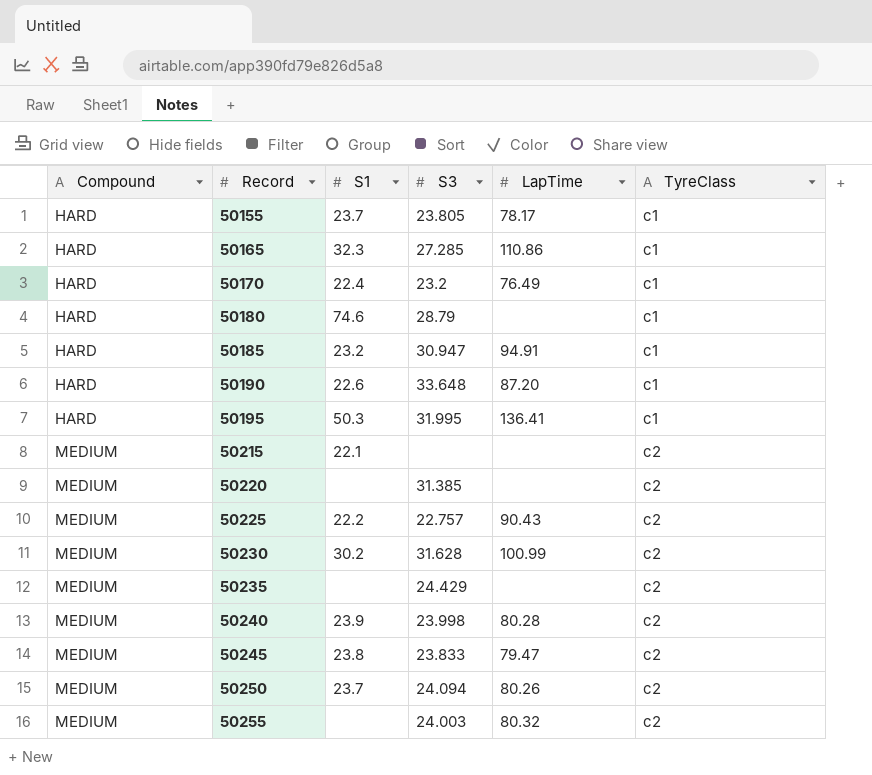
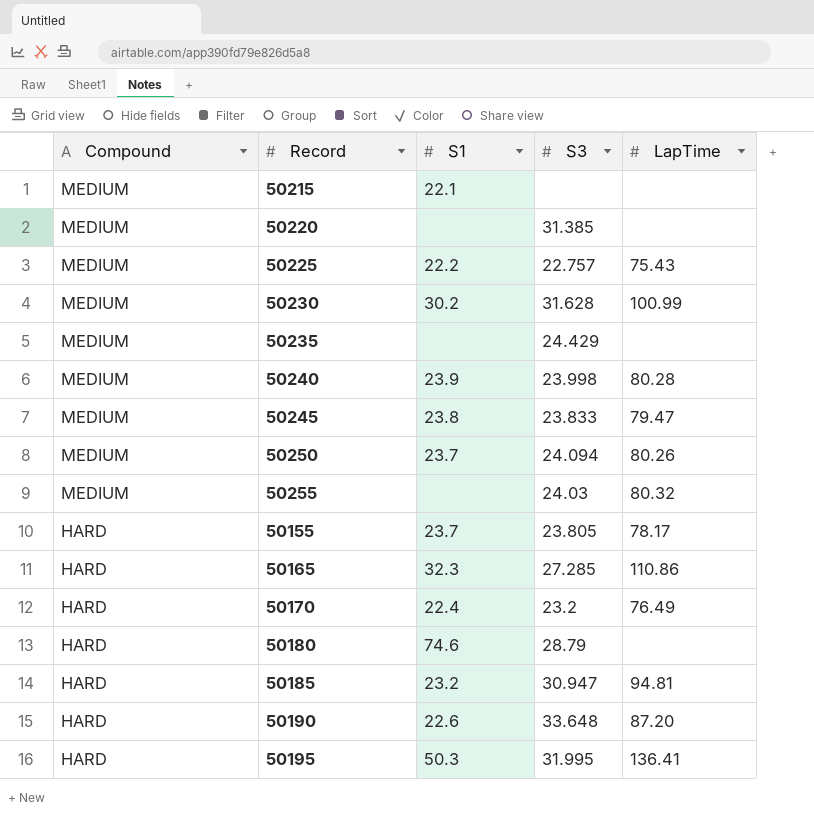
row order: Compound ascending -> Compound descending
column TyreClass | position: 6 -> none
50225 | LapTime: 90.43 -> 75.43
50255 | S3: 24.003 -> 24.03
50185 | LapTime: 94.91 -> 94.81

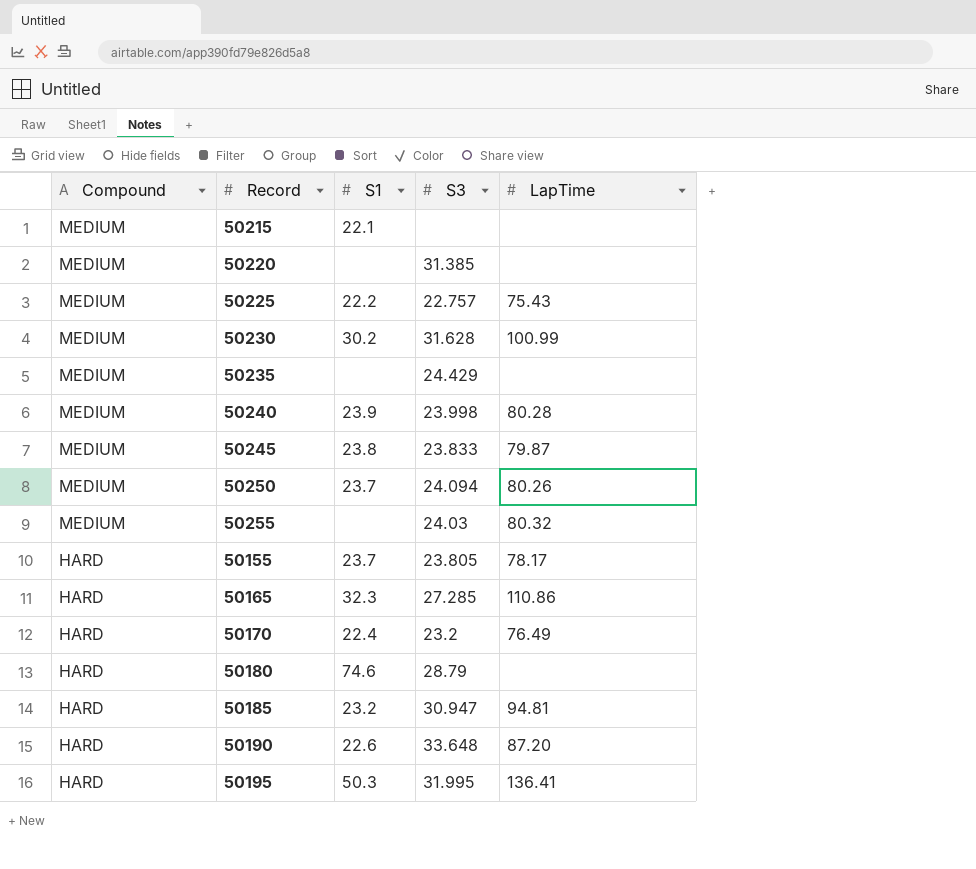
50245 | LapTime: 79.47 -> 79.87

